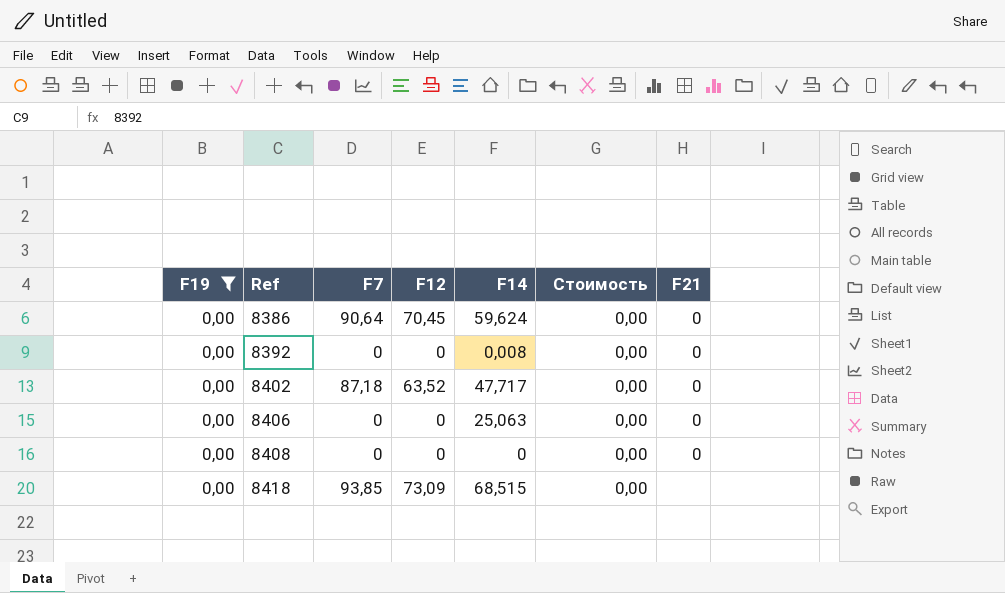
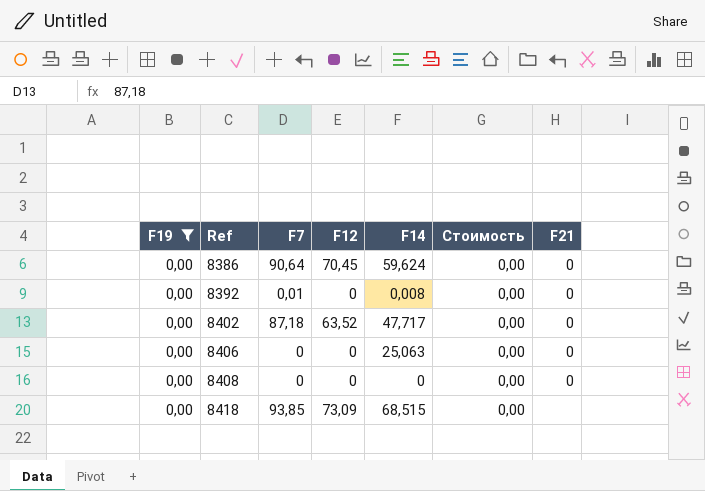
8392 | F7: 0 -> 0,01

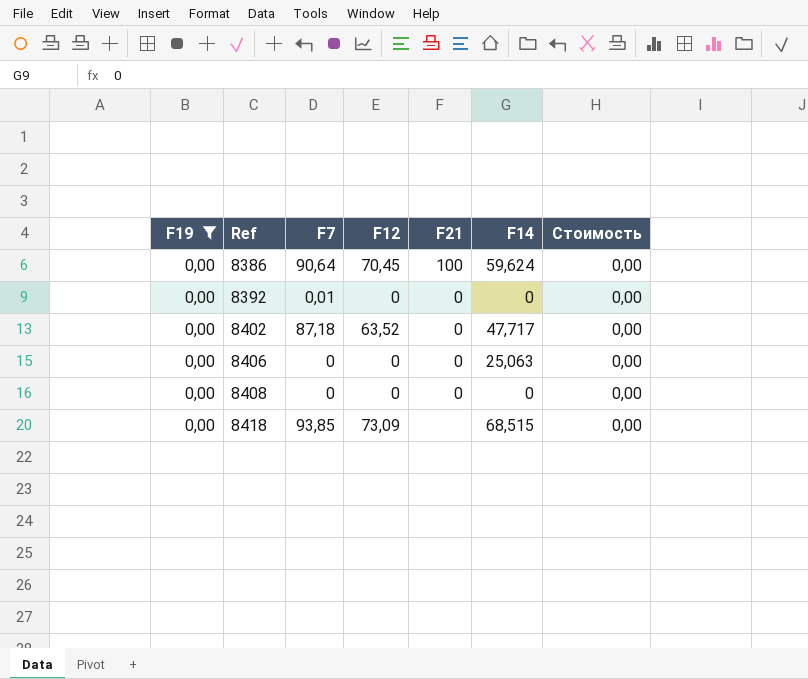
column F21 | position: 7 -> 5
8386 | F21: 0 -> 100
8392 | F14: 0,008 -> 0

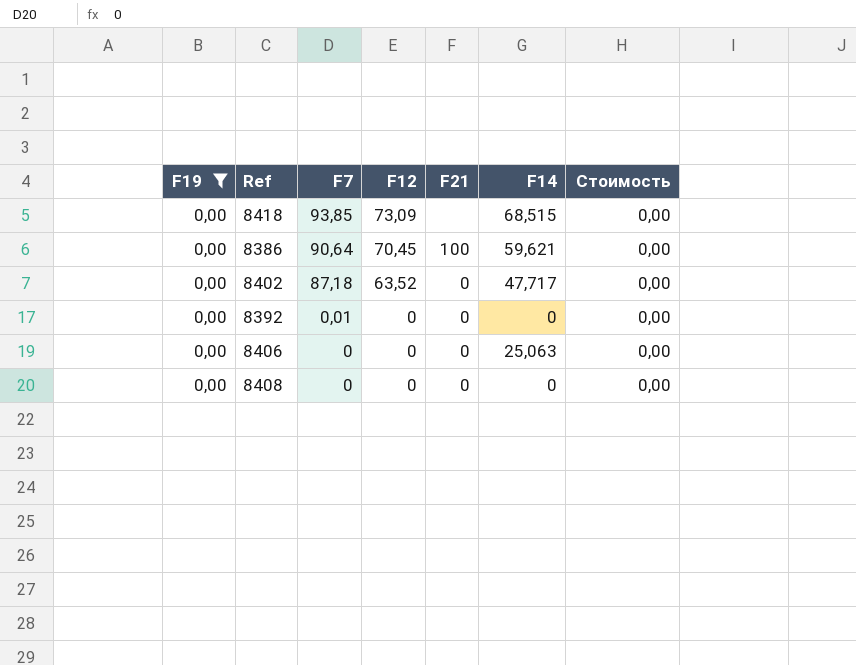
row order: Ref ascending -> F7 descending
8386 | F14: 59,624 -> 59,621

